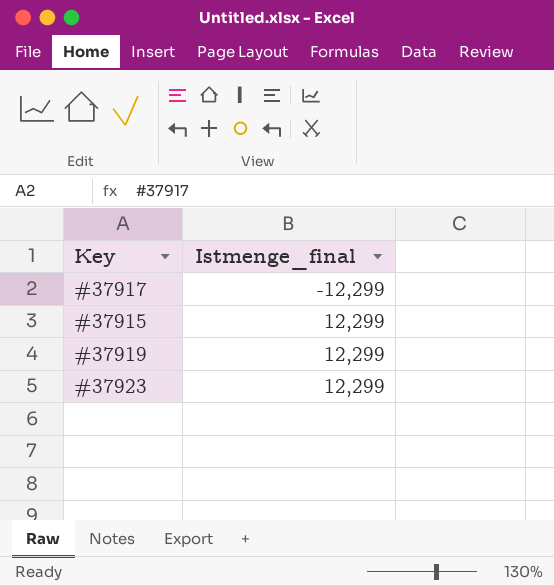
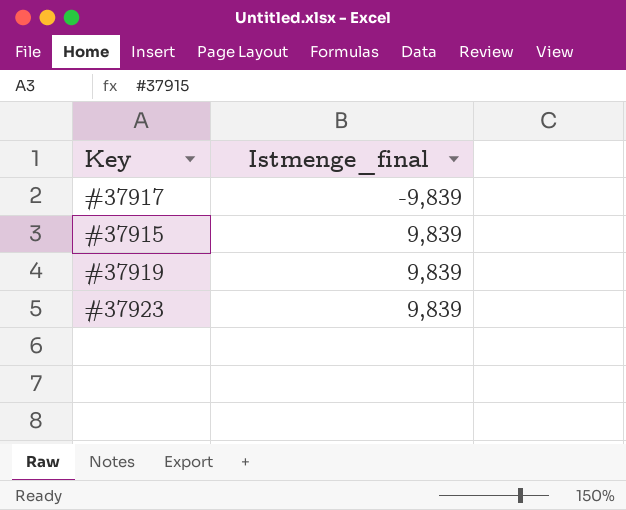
#37917 | Istmenge_final: -12,299 -> -9,839
#37915 | Istmenge_final: 12,299 -> 9,839
#37919 | Istmenge_final: 12,299 -> 9,839
#37923 | Istmenge_final: 12,299 -> 9,839

